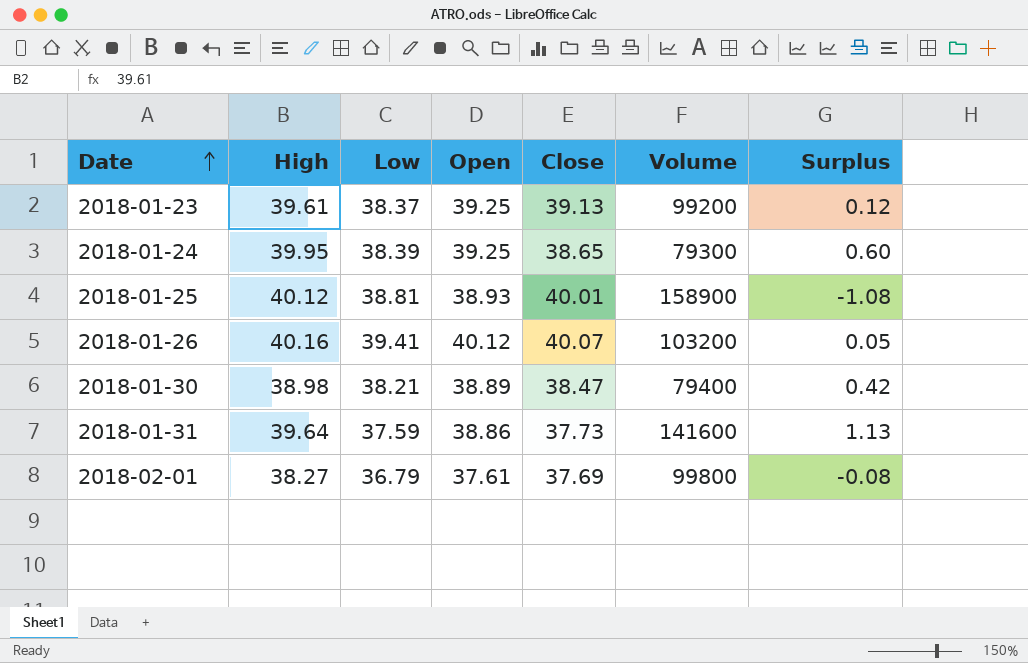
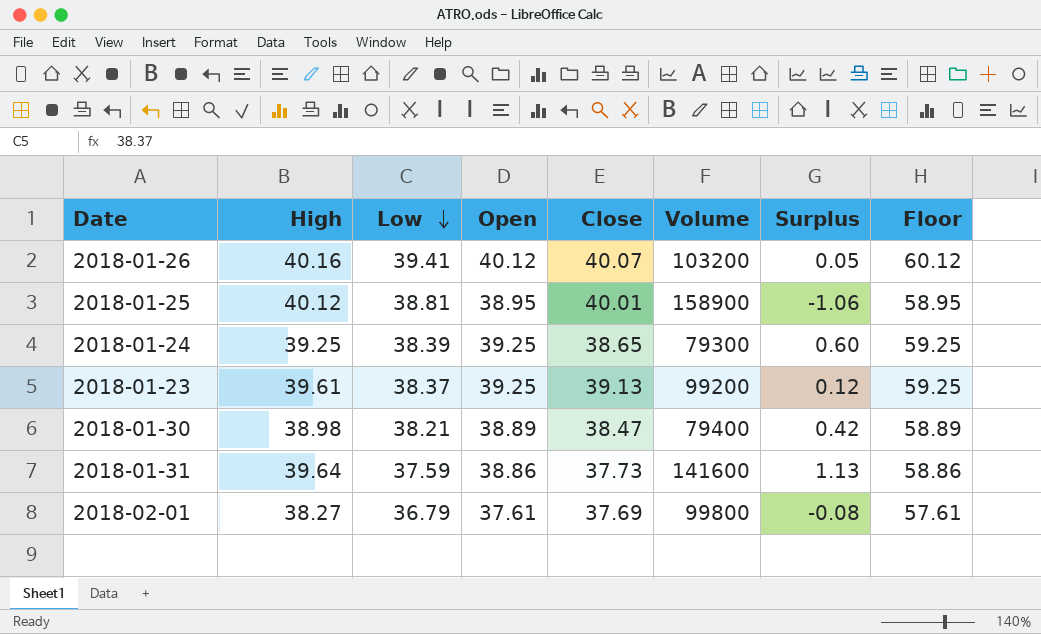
row order: Date ascending -> Low descending
column Floor | formula: none -> [Open] + 20
2018-01-25 | Open: 38.93 -> 38.95
2018-01-25 | Surplus: -1.08 -> -1.06
2018-01-24 | High: 39.95 -> 39.25

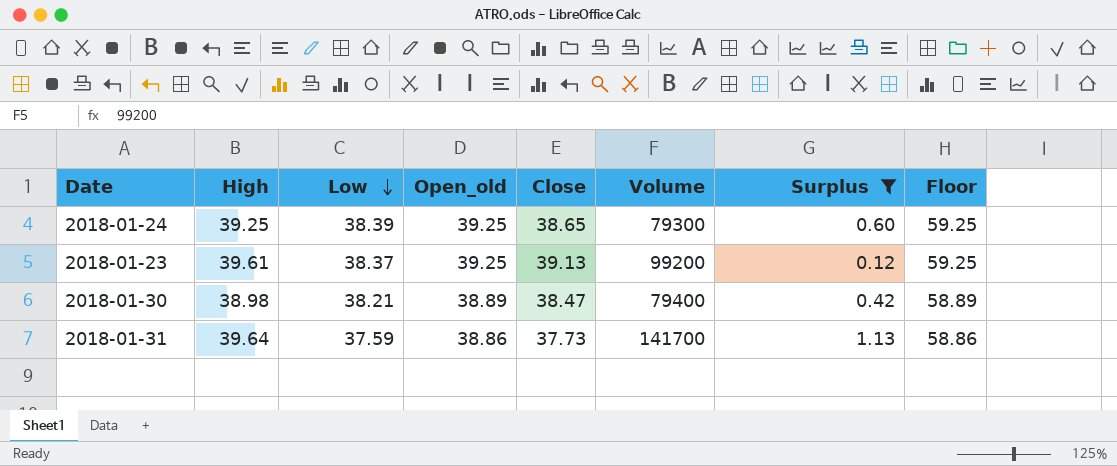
filter: none -> Surplus >= 0.12
column name: Open -> Open_old
2018-01-31 | Volume: 141600 -> 141700

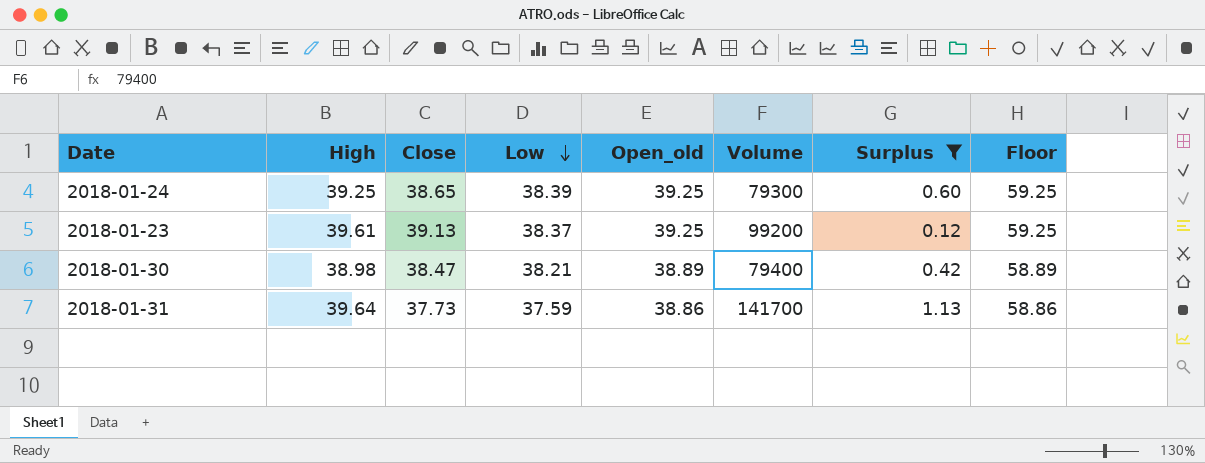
column Close | position: 5 -> 3

